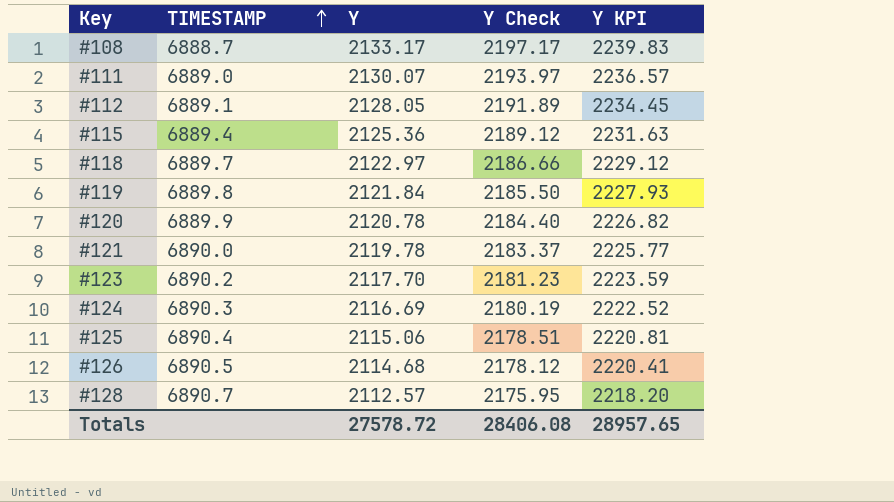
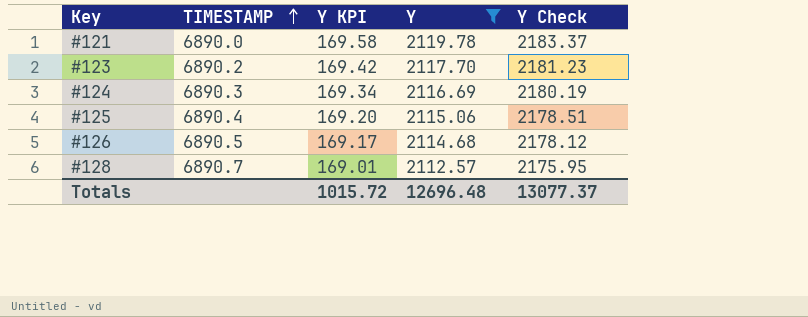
filter: none -> Y <= 2119.78
column Y KPI | formula: [Y] * 1.05 -> [Y] * 0.08
column Y KPI | position: 5 -> 3
Totals | Y KPI: 28957.65 -> 1015.72
Totals | Y: 27578.72 -> 12696.48
Totals | Y Check: 28406.08 -> 13077.37

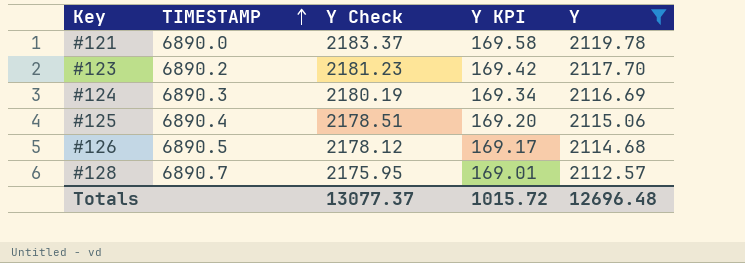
column Y Check | position: 5 -> 3

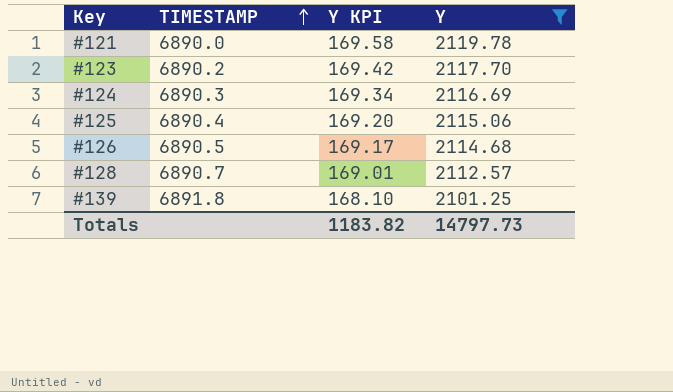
column Y Check | formula: [Y] * 1.03 -> none
row #139: none -> 6891.8 | 168.10 | 2101.25
Totals | Y KPI: 1015.72 -> 1183.82
Totals | Y: 12696.48 -> 14797.73

